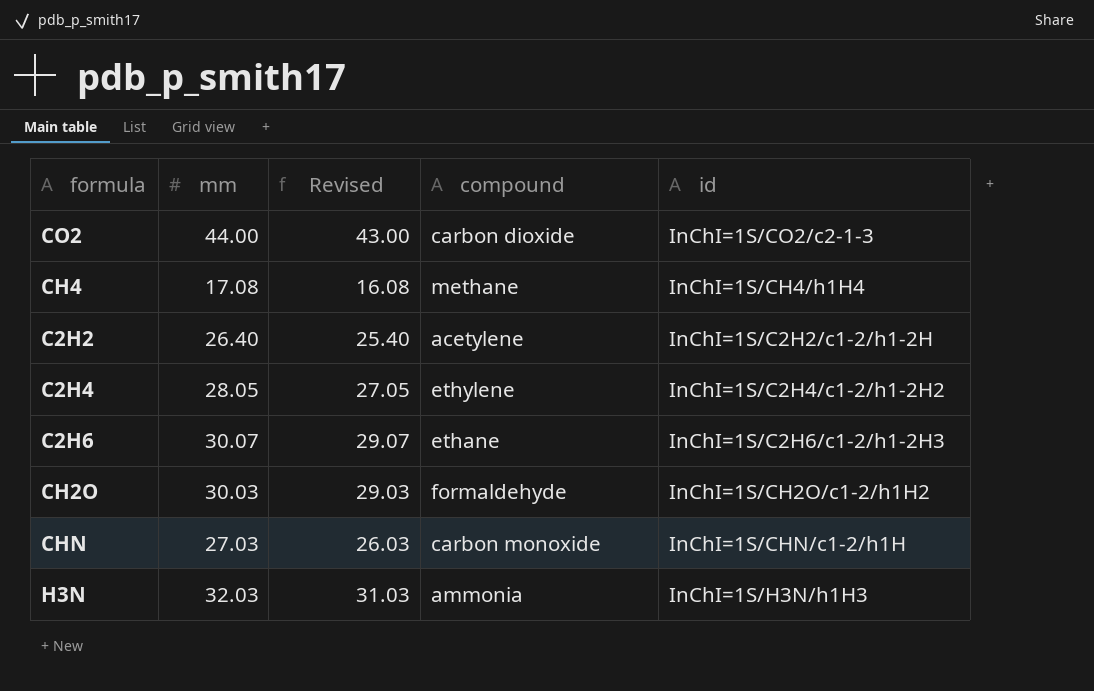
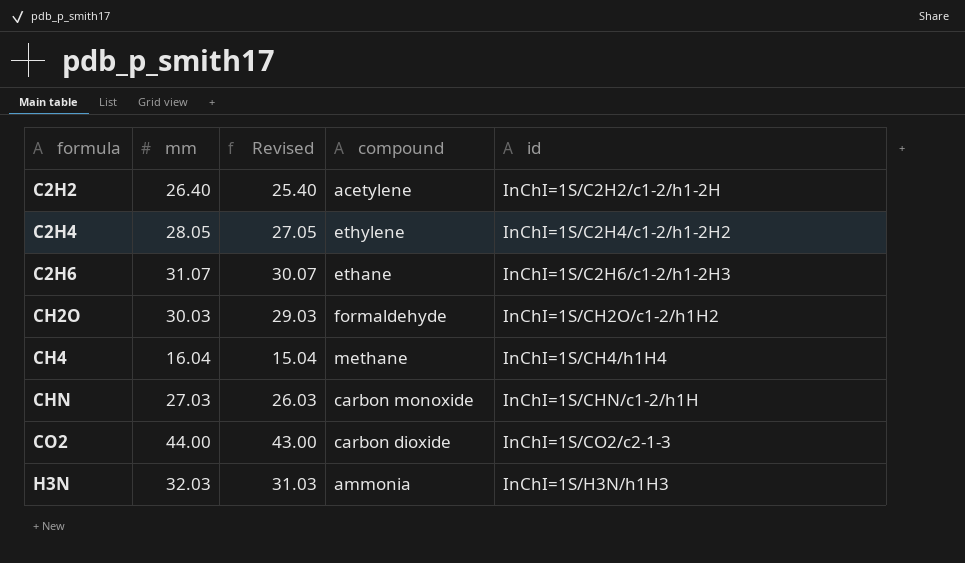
row order: none -> formula ascending
C2H6 | mm: 30.07 -> 31.07
C2H6 | Revised: 29.07 -> 30.07
CH4 | mm: 17.08 -> 16.04
CH4 | Revised: 16.08 -> 15.04

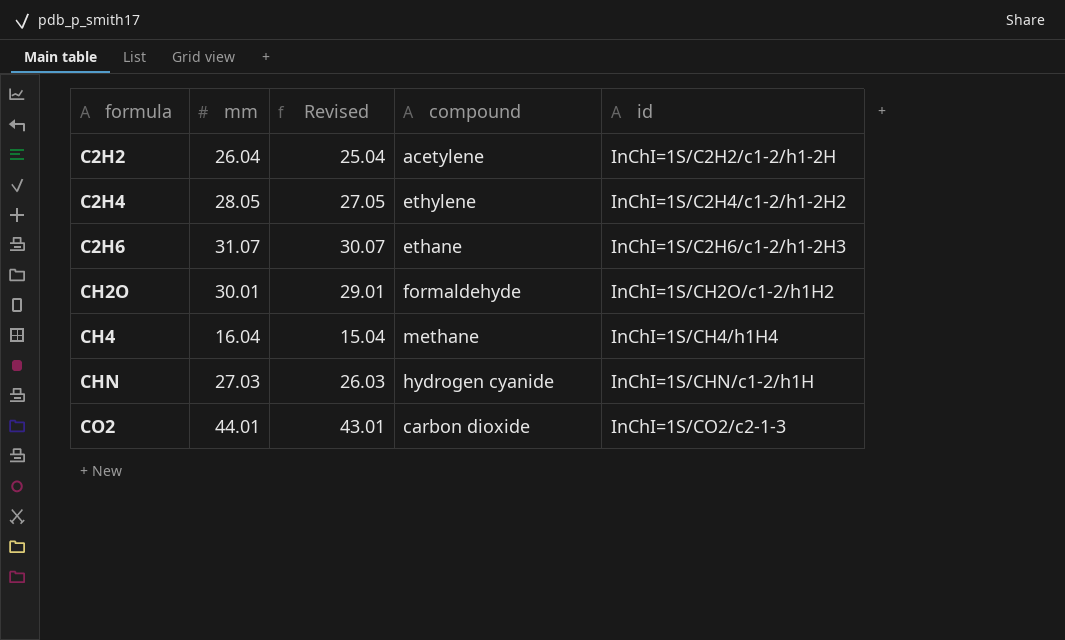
row H3N: 32.03 | 31.03 | ammonia | InChI=1S/H3N/h1H3 -> none
C2H2 | mm: 26.40 -> 26.04
C2H2 | Revised: 25.40 -> 25.04
CH2O | mm: 30.03 -> 30.01
CH2O | Revised: 29.03 -> 29.01
CHN | compound: carbon monoxide -> hydrogen cyanide
CO2 | mm: 44.00 -> 44.01
CO2 | Revised: 43.00 -> 43.01

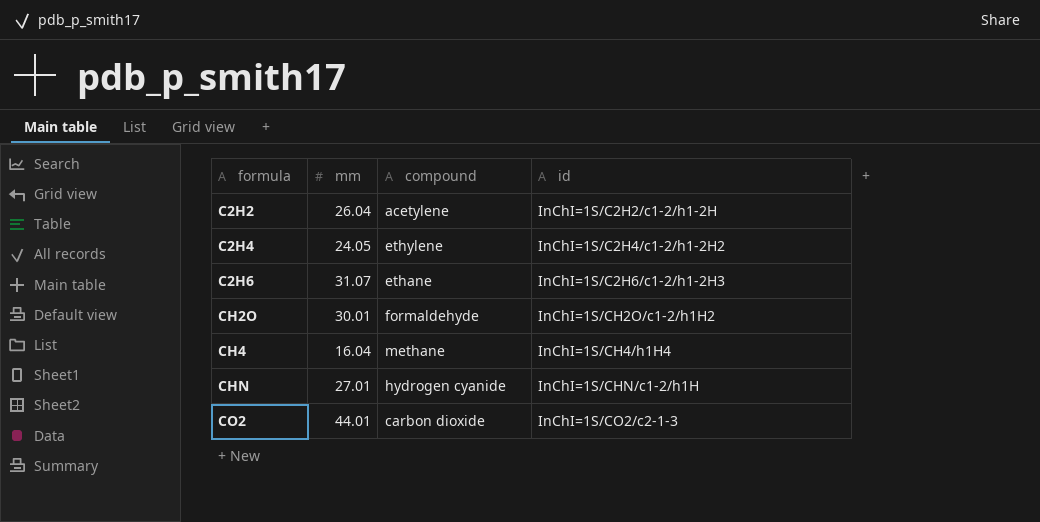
column Revised | formula: [mm] - 1 -> none
C2H4 | mm: 28.05 -> 24.05
CHN | mm: 27.03 -> 27.01

